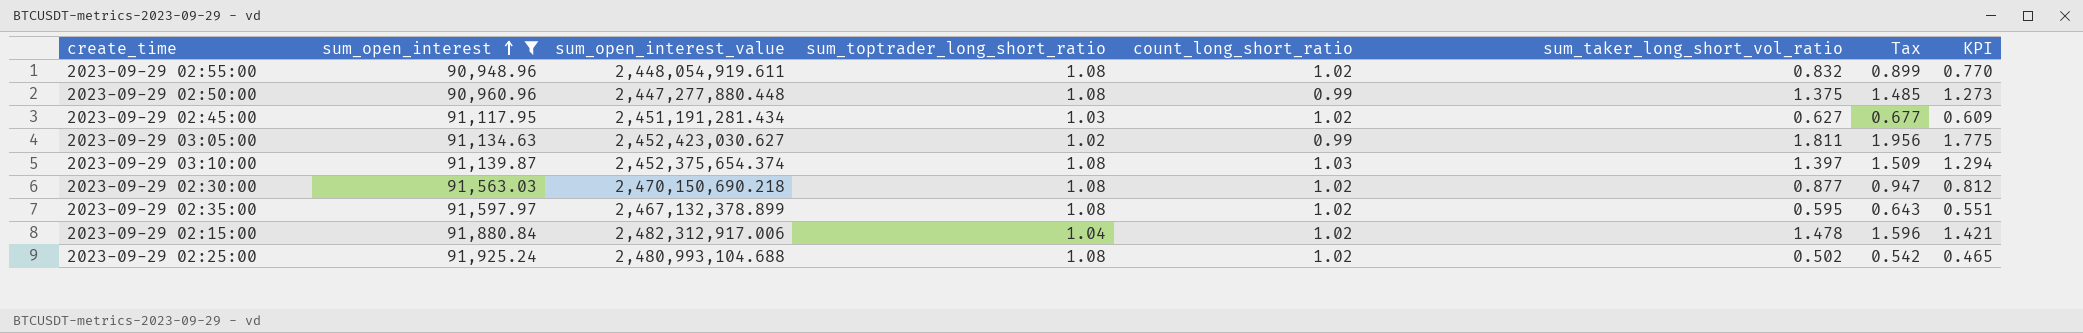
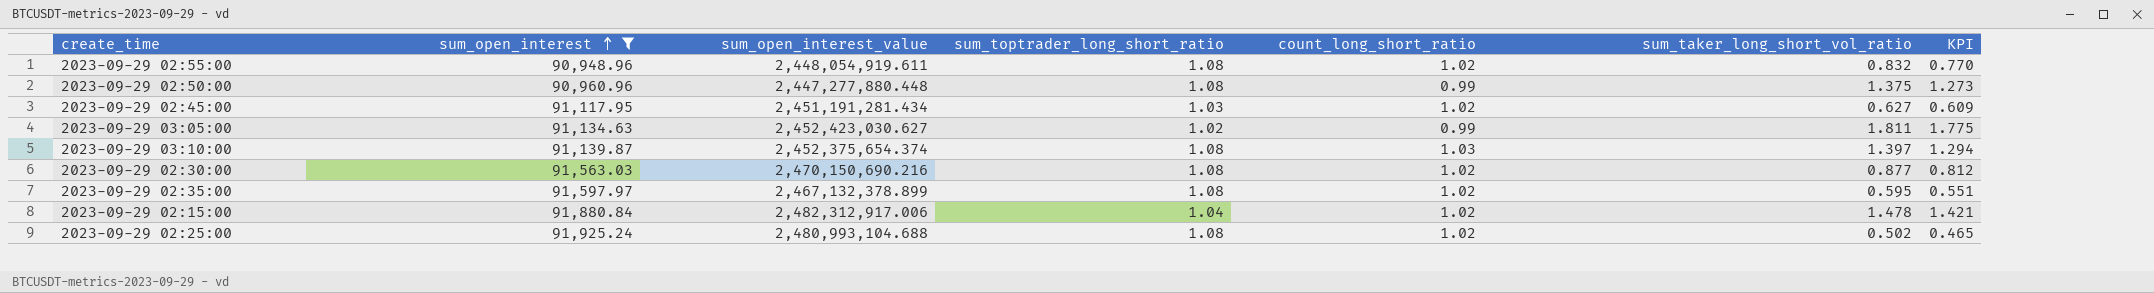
column Tax | formula: [sum_taker_long_short_vol_ratio] * 1.08 -> none
2023-09-29 02:30:00 | sum_open_interest_value: 2,470,150,690.218 -> 2,470,150,690.216

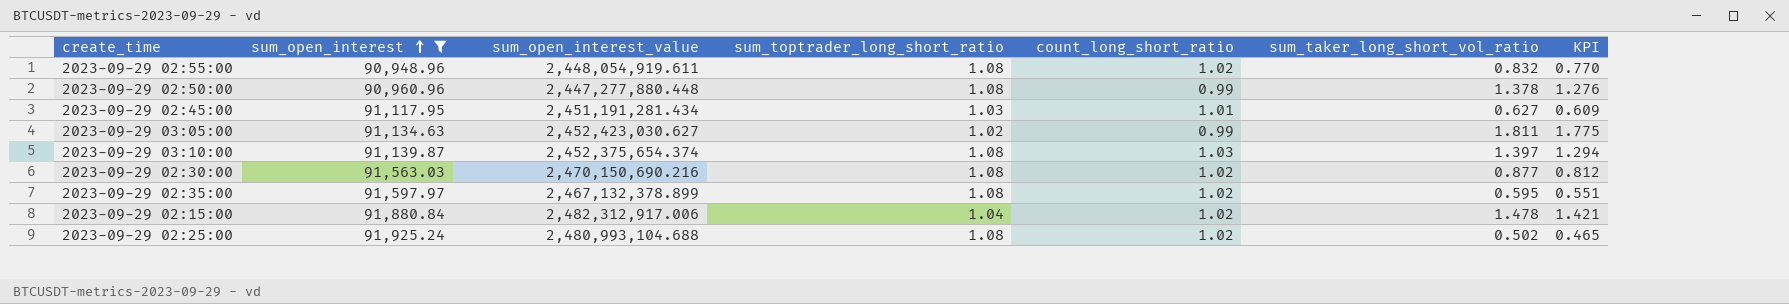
2023-09-29 02:50:00 | sum_taker_long_short_vol_ratio: 1.375 -> 1.378
2023-09-29 02:50:00 | KPI: 1.273 -> 1.276
2023-09-29 02:45:00 | count_long_short_ratio: 1.02 -> 1.01

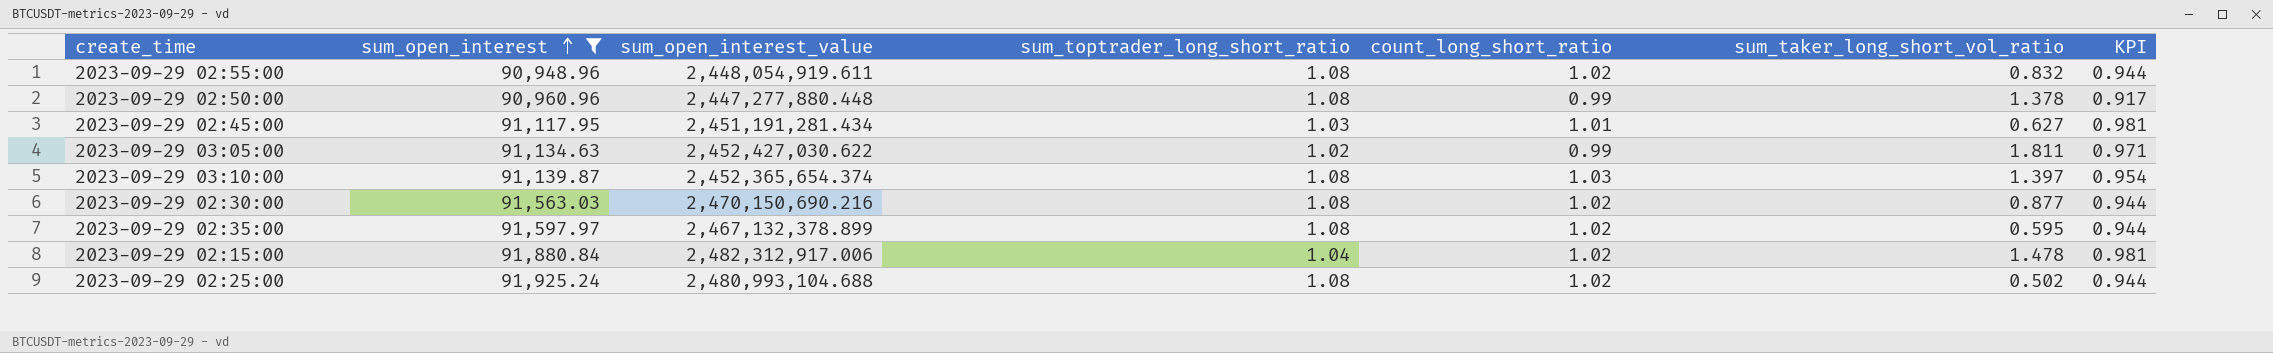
column KPI | formula: [sum_taker_long_short_vol_ratio] / [sum_toptrader_long_short_ratio] -> [count_long_short_ratio] / [sum_toptrader_long_short_ratio]
2023-09-29 03:05:00 | sum_open_interest_value: 2,452,423,030.627 -> 2,452,427,030.622
2023-09-29 03:10:00 | sum_open_interest_value: 2,452,375,654.374 -> 2,452,365,654.374

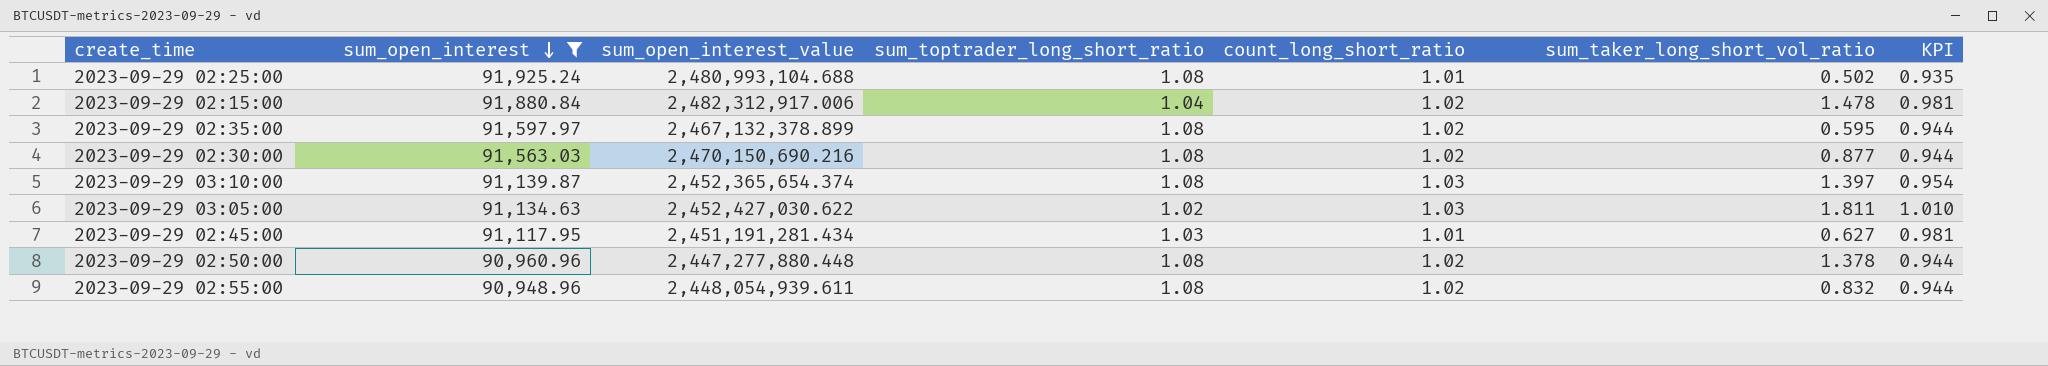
row order: sum_open_interest ascending -> sum_open_interest descending
2023-09-29 02:25:00 | count_long_short_ratio: 1.02 -> 1.01
2023-09-29 02:25:00 | KPI: 0.944 -> 0.935
2023-09-29 03:05:00 | count_long_short_ratio: 0.99 -> 1.03
2023-09-29 03:05:00 | KPI: 0.971 -> 1.010
2023-09-29 02:50:00 | count_long_short_ratio: 0.99 -> 1.02
2023-09-29 02:50:00 | KPI: 0.917 -> 0.944
2023-09-29 02:55:00 | sum_open_interest_value: 2,448,054,919.611 -> 2,448,054,939.611

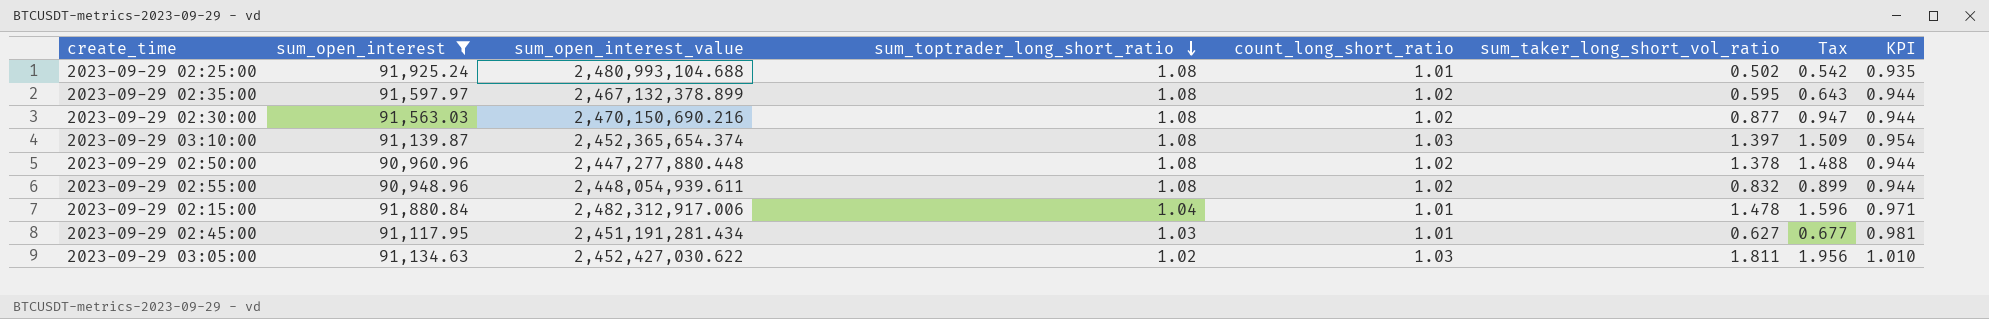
row order: sum_open_interest descending -> sum_toptrader_long_short_ratio descending
column Tax | formula: none -> [sum_taker_long_short_vol_ratio] * 1.08
2023-09-29 02:15:00 | count_long_short_ratio: 1.02 -> 1.01
2023-09-29 02:15:00 | KPI: 0.981 -> 0.971

